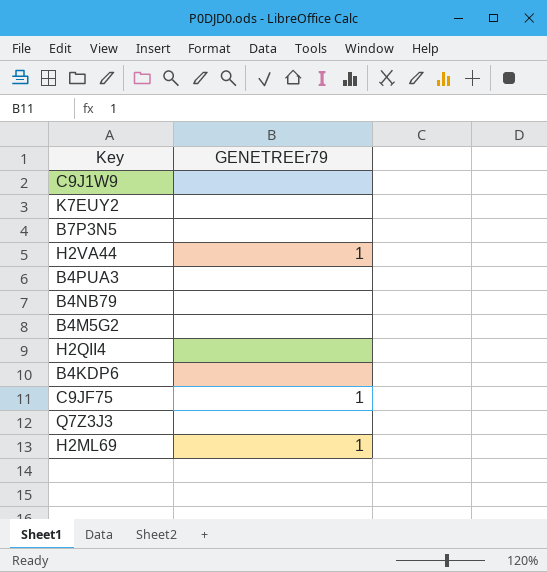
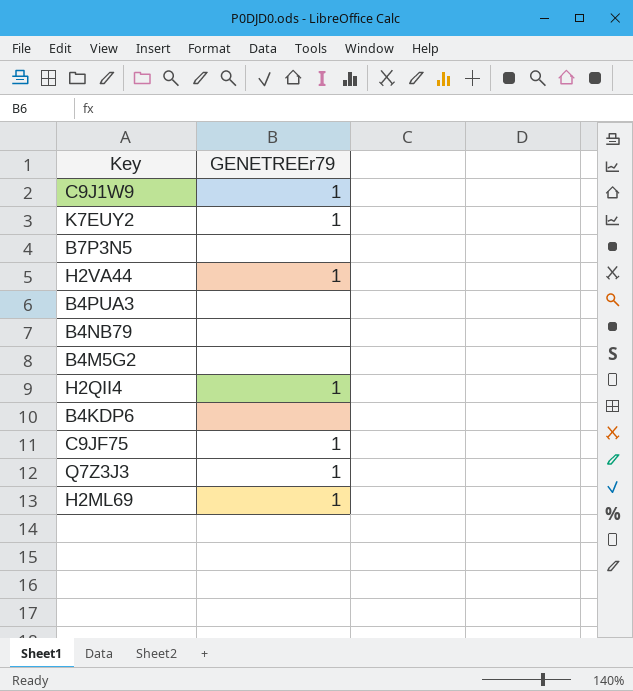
C9J1W9 | GENETREEr79: none -> 1
K7EUY2 | GENETREEr79: none -> 1
H2QII4 | GENETREEr79: none -> 1
Q7Z3J3 | GENETREEr79: none -> 1

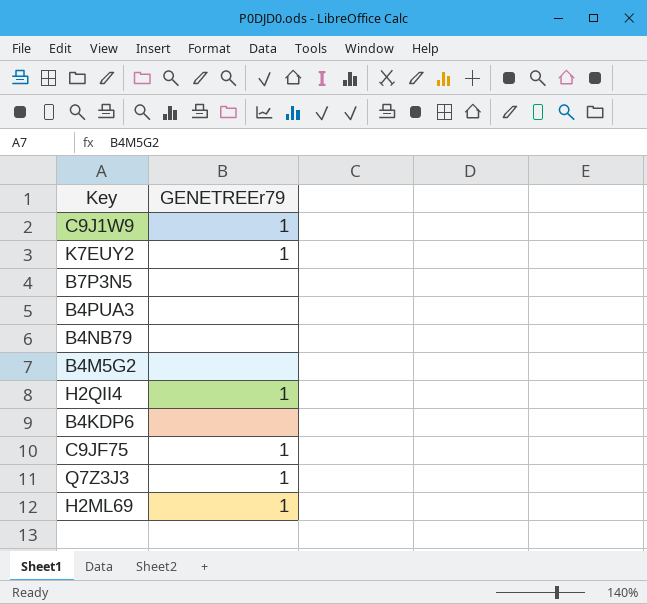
row H2VA44: 1 -> none

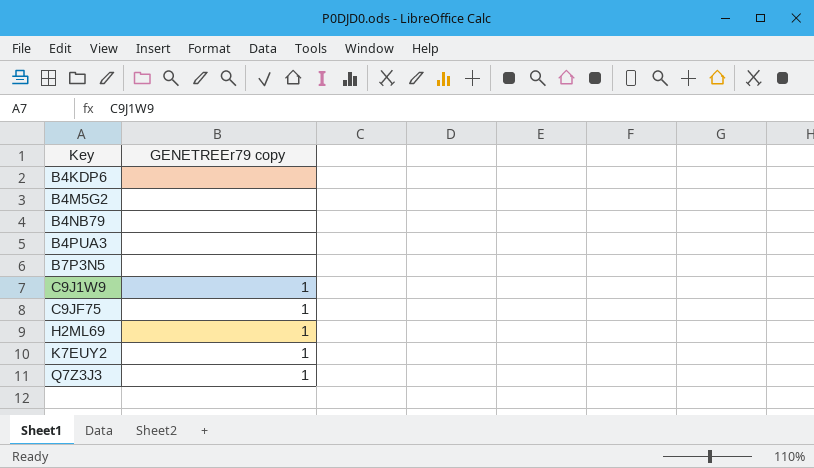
row order: none -> Key ascending
column name: GENETREEr79 -> GENETREEr79 copy
row H2QII4: 1 -> none

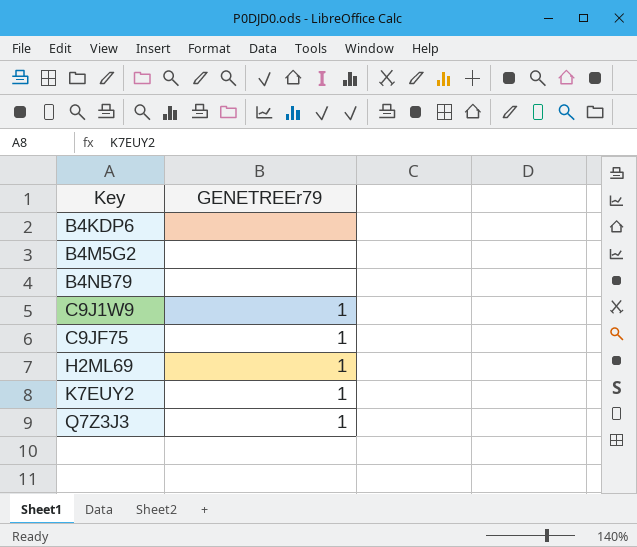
column name: GENETREEr79 copy -> GENETREEr79
row B4PUA3: none -> none
row B7P3N5: none -> none

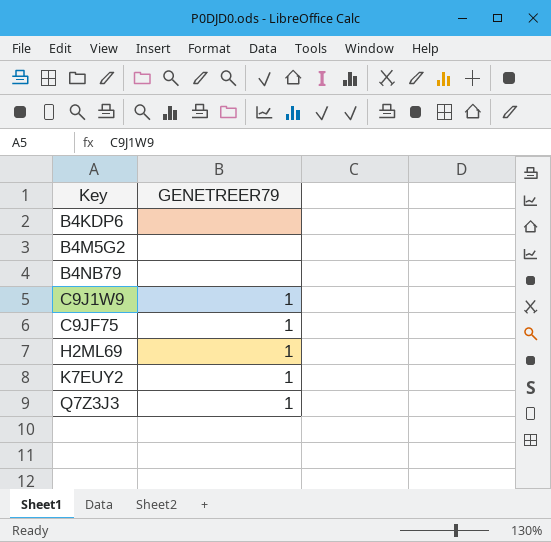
column name: GENETREEr79 -> GENETREER79

